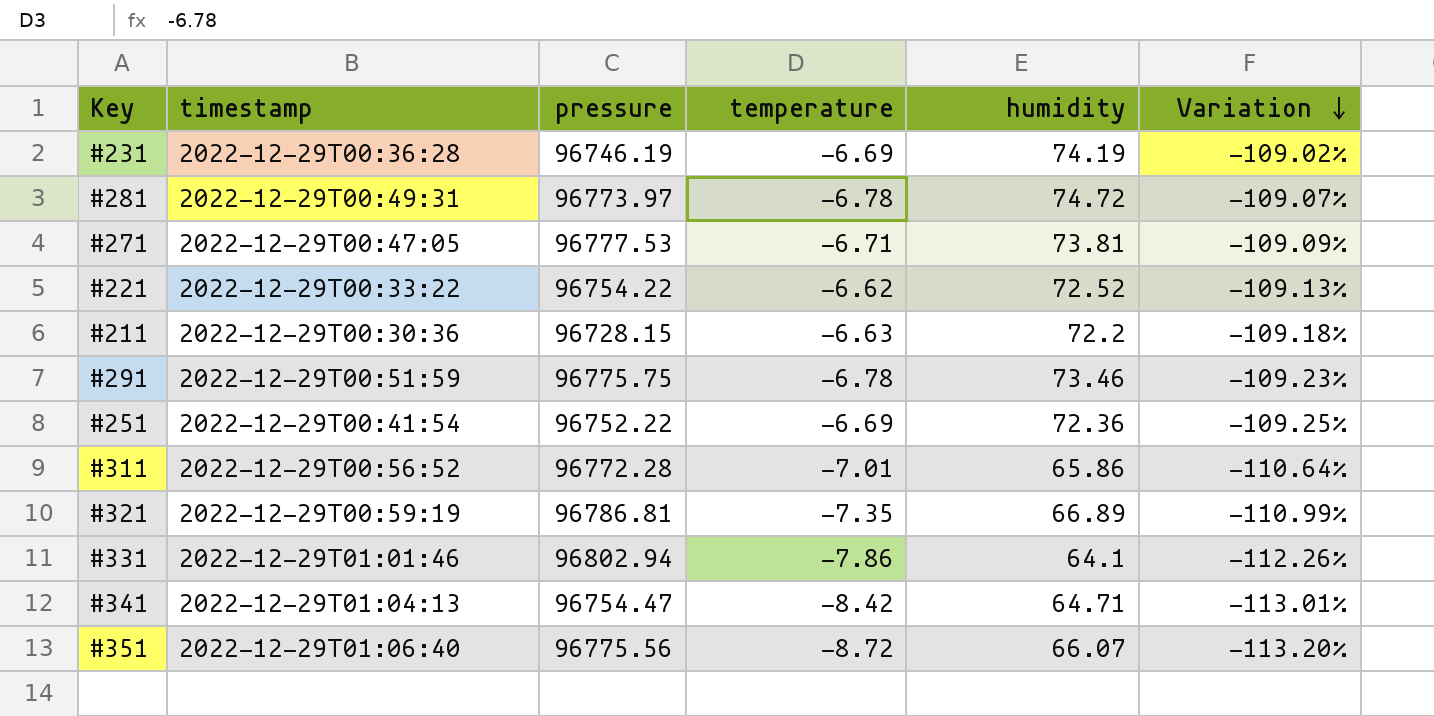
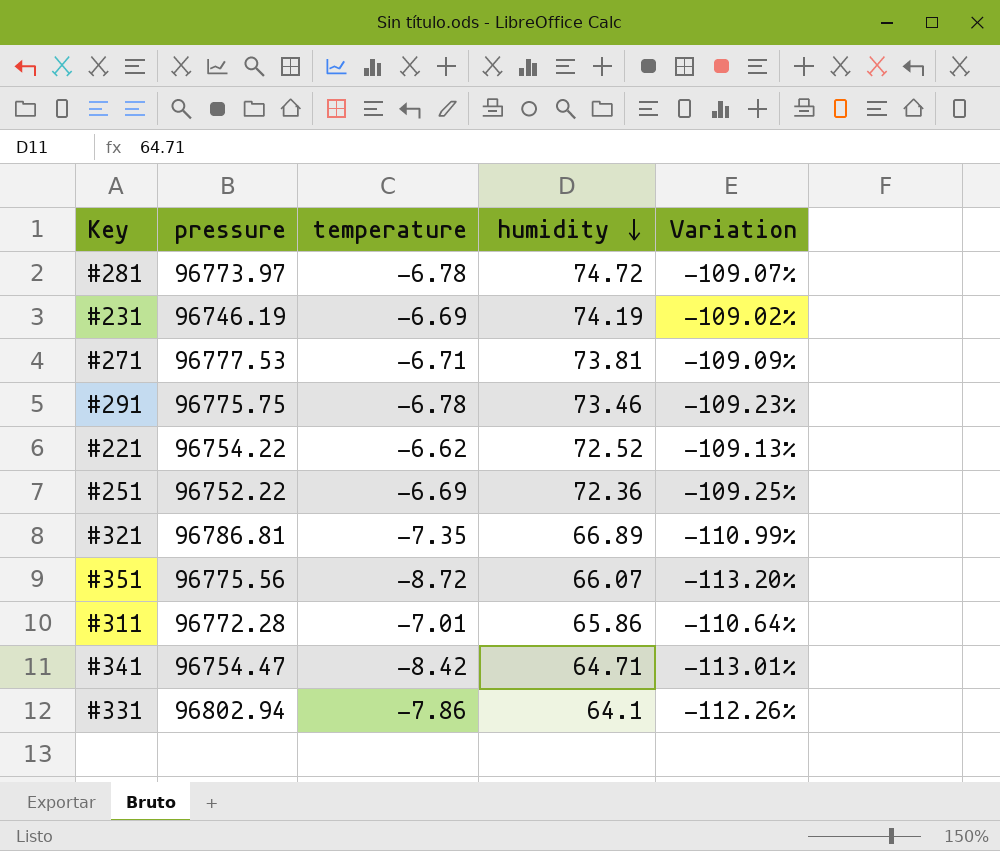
row order: Variation descending -> humidity descending
column timestamp | position: 2 -> none
row #211: 2022-12-29T00:30:36 | 96728.15 | -6.63 | 72.2 | -109.18% -> none

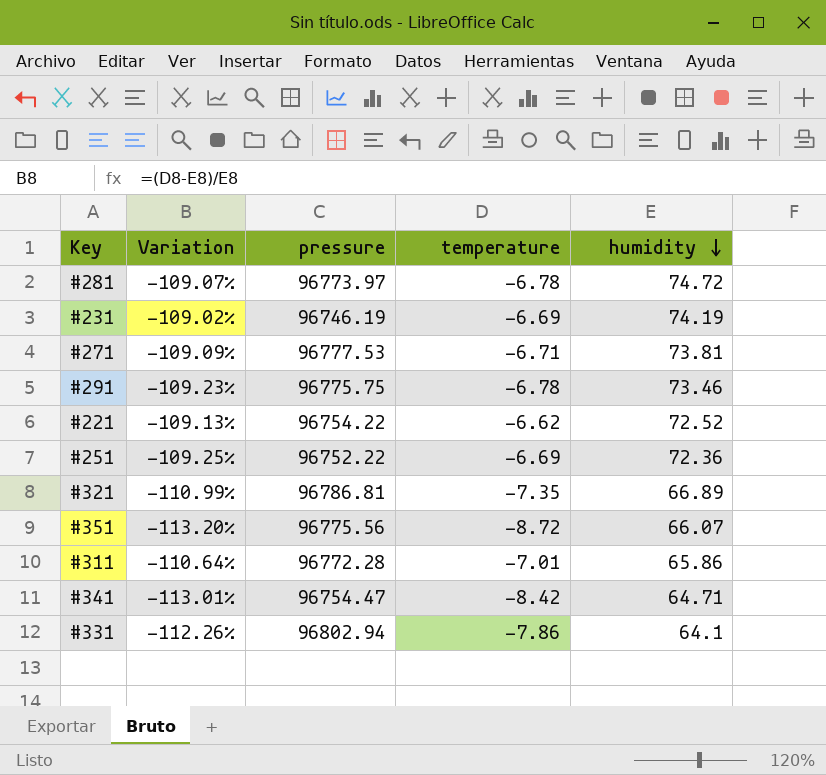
column Variation | position: 5 -> 2

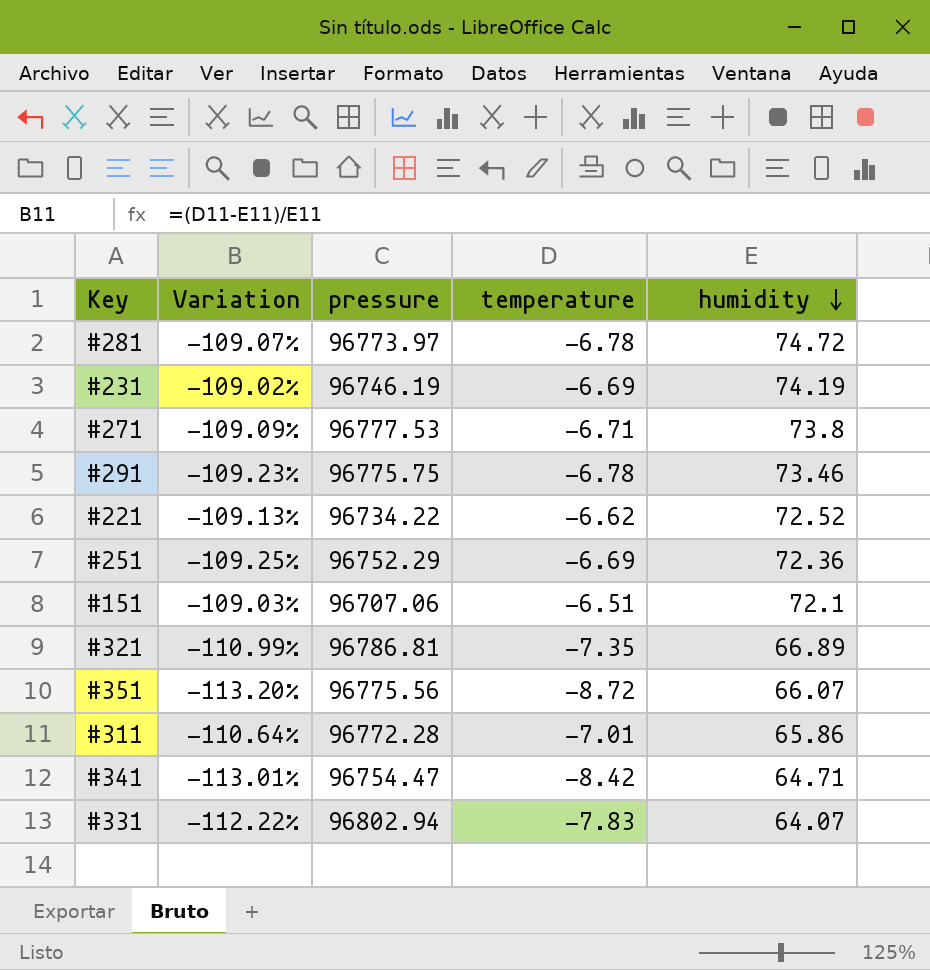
#271 | humidity: 73.81 -> 73.8
#221 | pressure: 96754.22 -> 96734.22
#251 | pressure: 96752.22 -> 96752.29
row #151: none -> -109.03% | 96707.06 | -6.51 | 72.1
#331 | Variation: -112.26% -> -112.22%
#331 | temperature: -7.86 -> -7.83
#331 | humidity: 64.1 -> 64.07

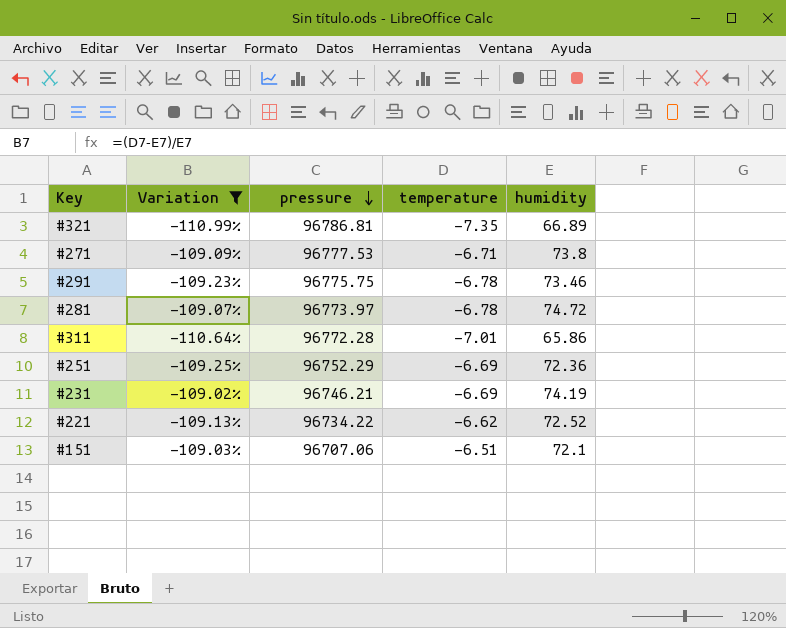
filter: none -> Variation >= -110.99%
row order: humidity descending -> pressure descending
#231 | pressure: 96746.19 -> 96746.21

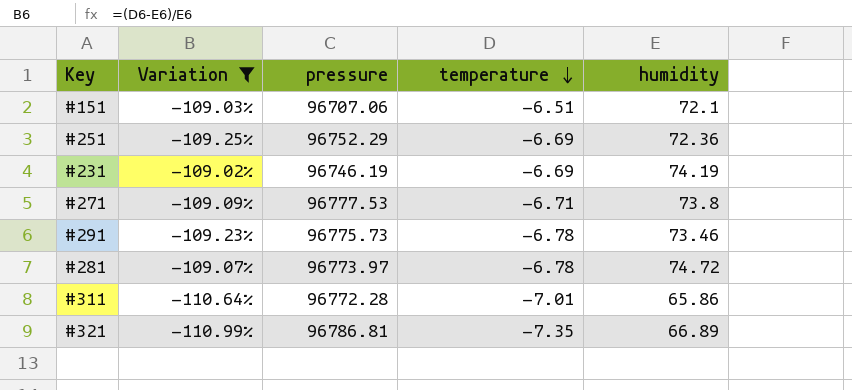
row order: pressure descending -> temperature descending
row #221: -109.13% | 96734.22 | -6.62 | 72.52 -> none
#231 | pressure: 96746.21 -> 96746.19
#291 | pressure: 96775.75 -> 96775.73

